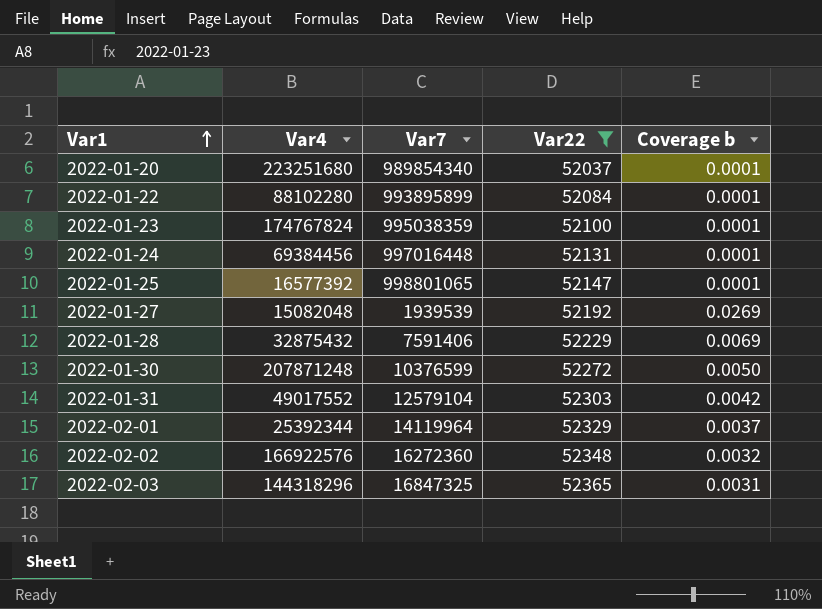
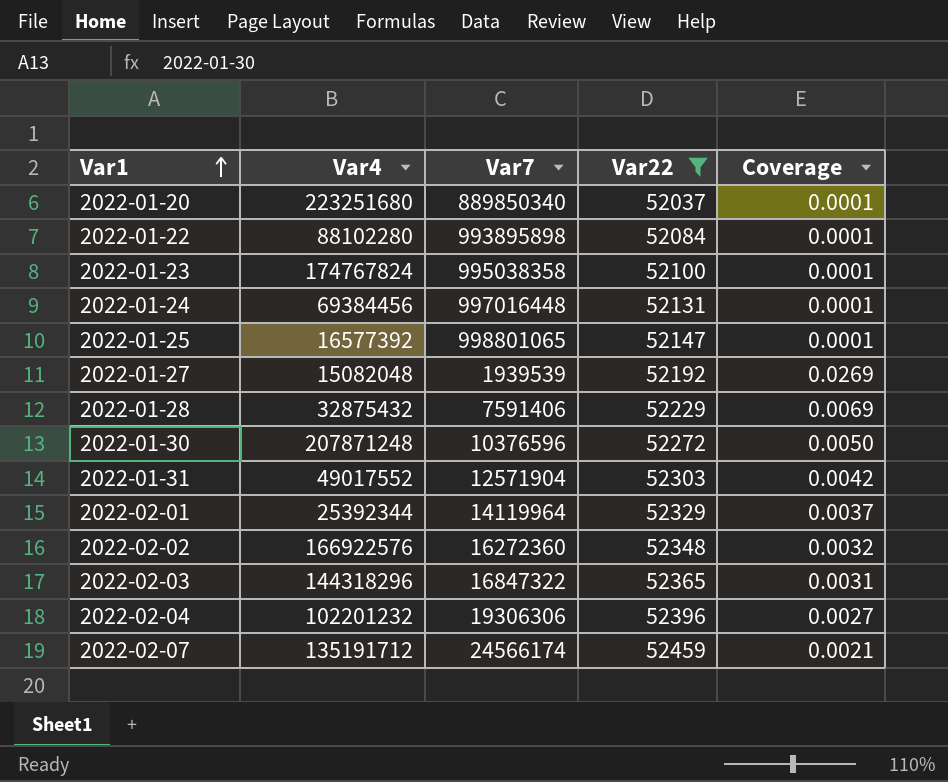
column name: Coverage b -> Coverage
2022-01-20 | Var7: 989854340 -> 889850340
2022-01-22 | Var7: 993895899 -> 993895898
2022-01-23 | Var7: 995038359 -> 995038358
2022-01-30 | Var7: 10376599 -> 10376596
2022-01-31 | Var7: 12579104 -> 12571904
2022-02-03 | Var7: 16847325 -> 16847322
row 2022-02-04: none -> 102201232 | 19306306 | 52396 | 0.0027
row 2022-02-07: none -> 135191712 | 24566174 | 52459 | 0.0021

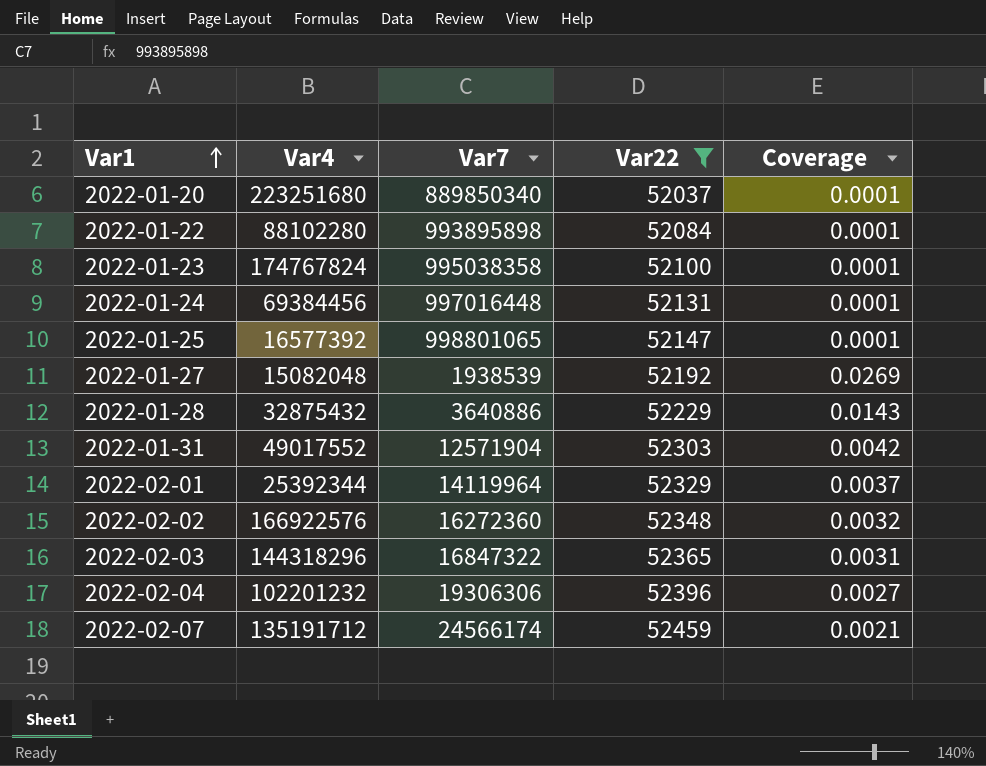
row 2022-01-30: 207871248 | 10376596 | 52272 | 0.0050 -> none
2022-01-27 | Var7: 1939539 -> 1938539
2022-01-28 | Var7: 7591406 -> 3640886
2022-01-28 | Coverage: 0.0069 -> 0.0143

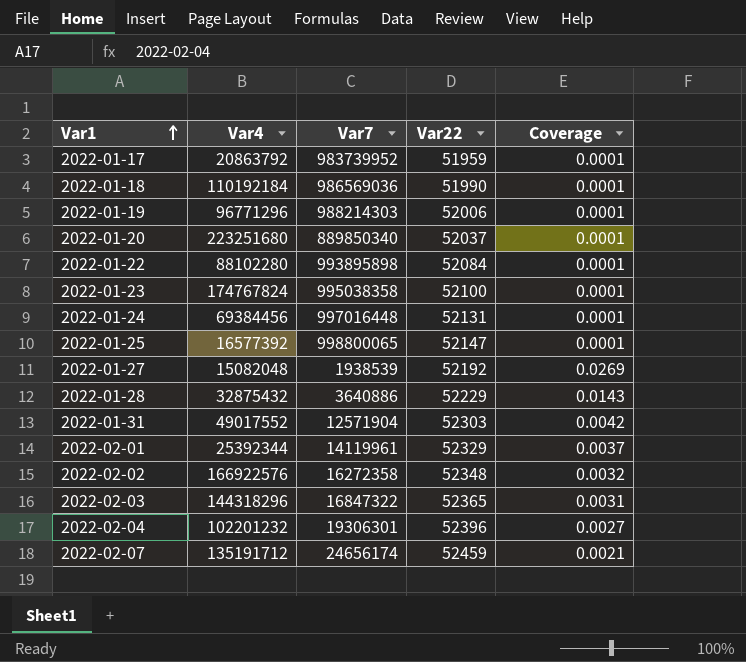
filter: Var22 >= 52037 -> none
2022-01-25 | Var7: 998801065 -> 998800065
2022-02-01 | Var7: 14119964 -> 14119961
2022-02-02 | Var7: 16272360 -> 16272358
2022-02-04 | Var7: 19306306 -> 19306301
2022-02-07 | Var7: 24566174 -> 24656174

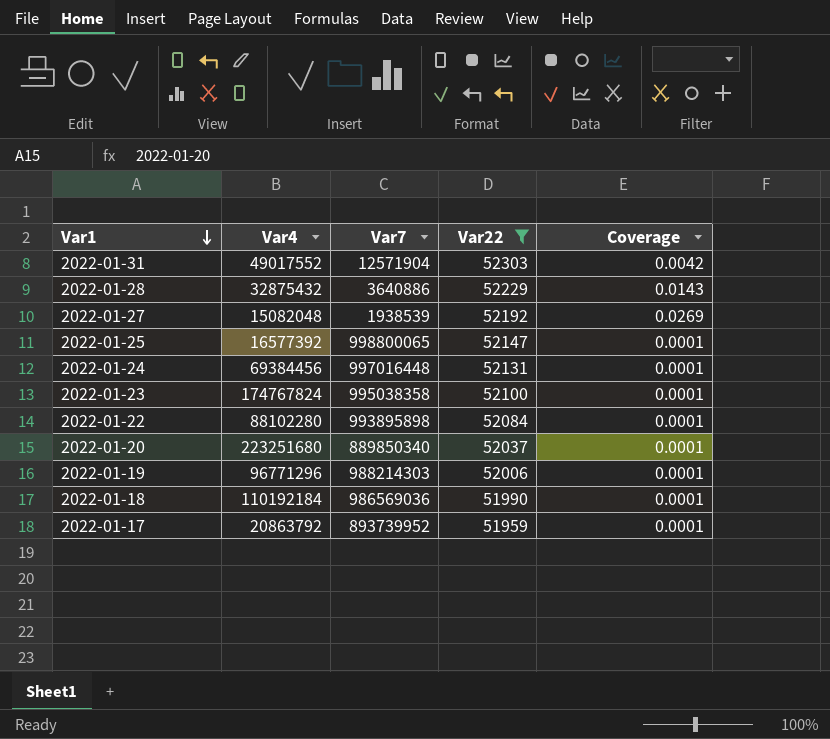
filter: none -> Var22 <= 52303
row order: Var1 ascending -> Var1 descending
2022-01-17 | Var7: 983739952 -> 893739952

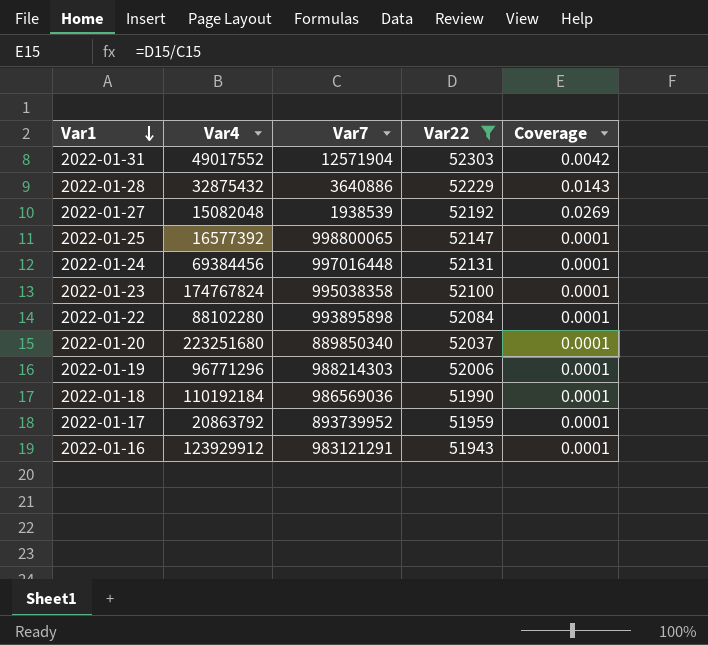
row 2022-01-16: none -> 123929912 | 983121291 | 51943 | 0.0001

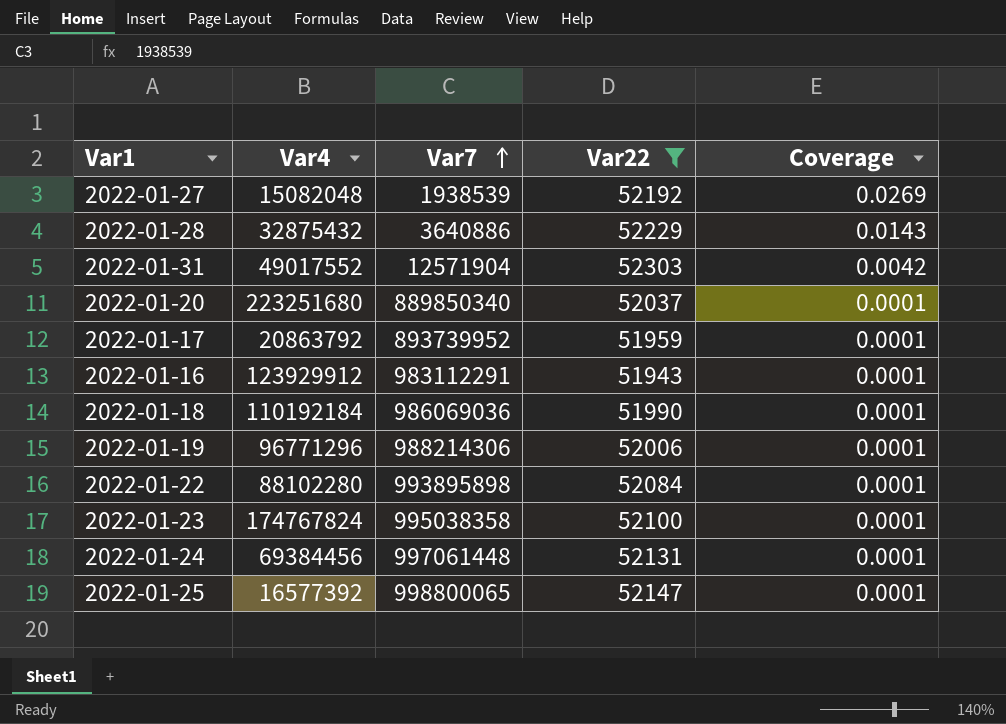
row order: Var1 descending -> Var7 ascending
2022-01-16 | Var7: 983121291 -> 983112291
2022-01-18 | Var7: 986569036 -> 986069036
2022-01-19 | Var7: 988214303 -> 988214306
2022-01-24 | Var7: 997016448 -> 997061448

